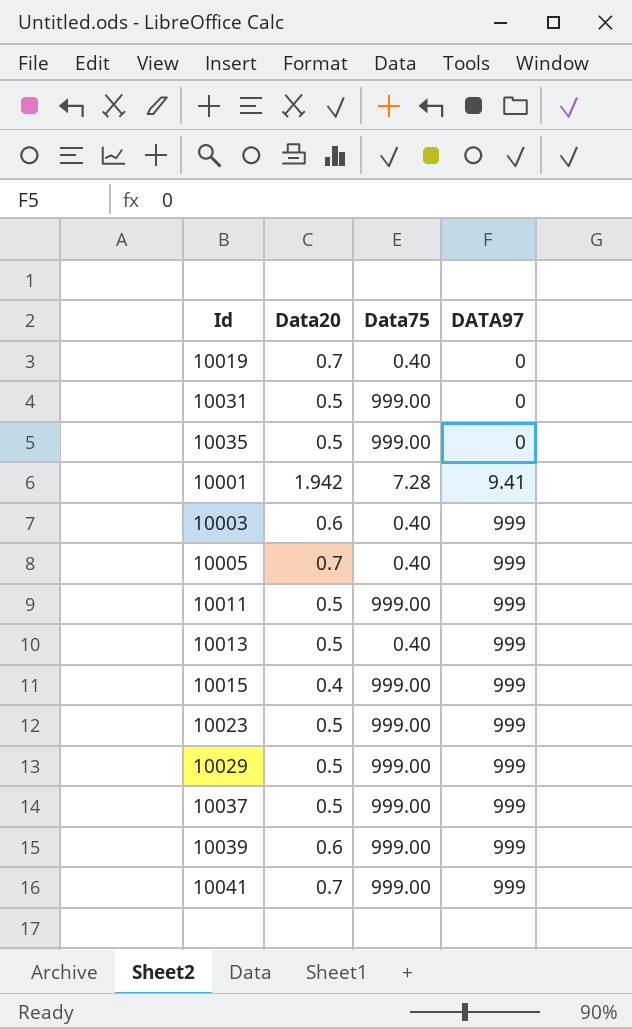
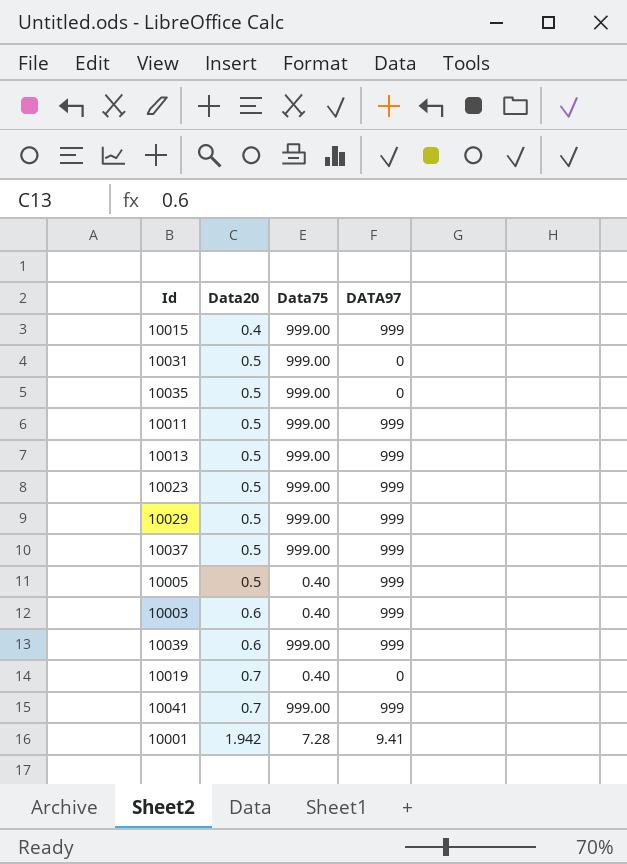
row order: DATA97 ascending -> Data20 ascending
10013 | Data75: 0.40 -> 999.00
10005 | Data20: 0.7 -> 0.5

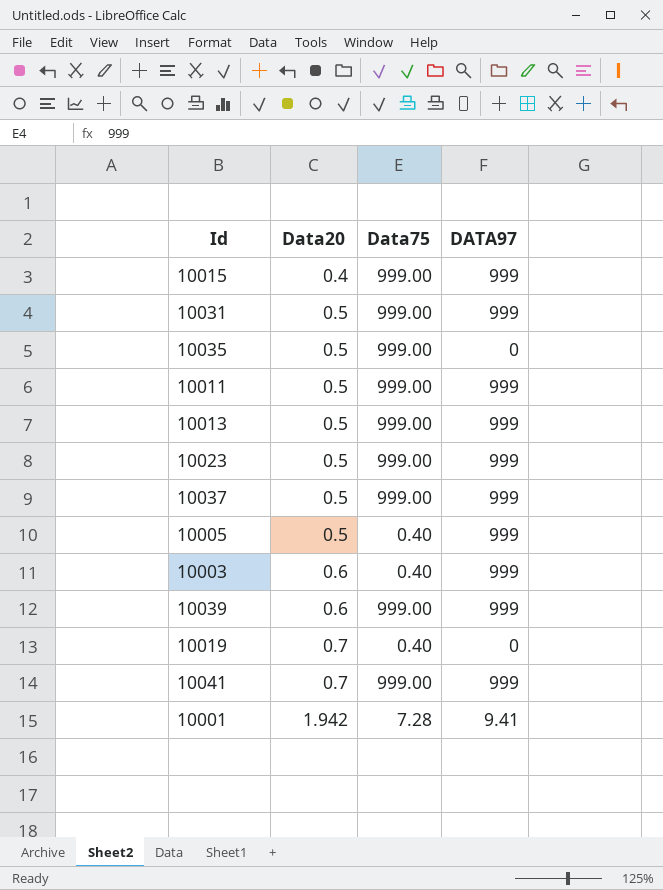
row 10029: 0.5 | 999.00 | 999 -> none
10031 | DATA97: 0 -> 999

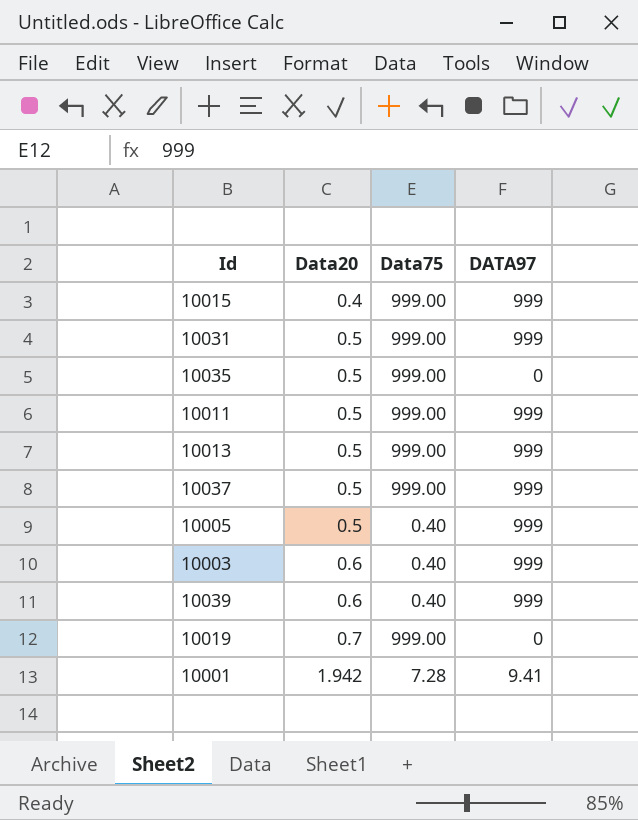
row 10023: 0.5 | 999.00 | 999 -> none
row 10041: 0.7 | 999.00 | 999 -> none
10039 | Data75: 999.00 -> 0.40
10019 | Data75: 0.40 -> 999.00

